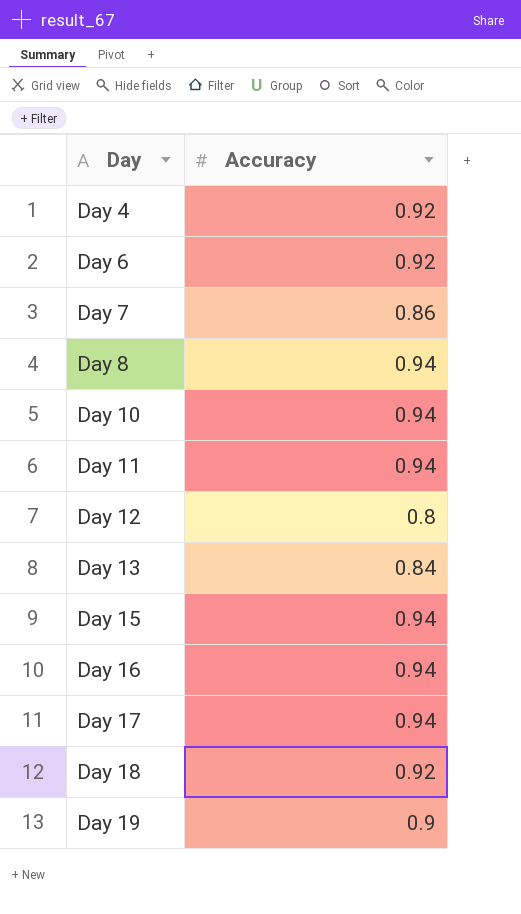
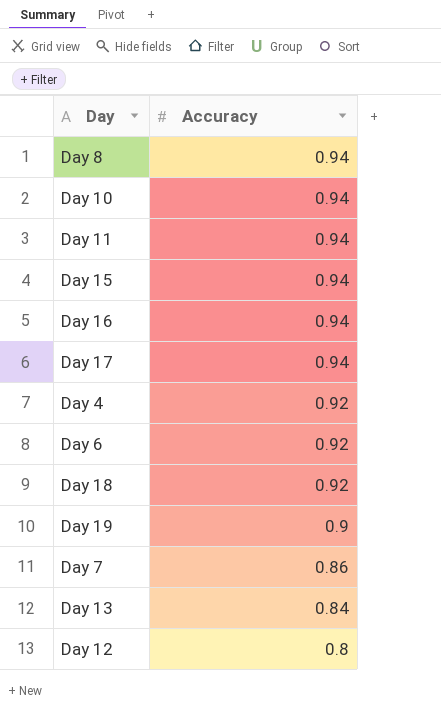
row order: Day ascending -> Accuracy descending

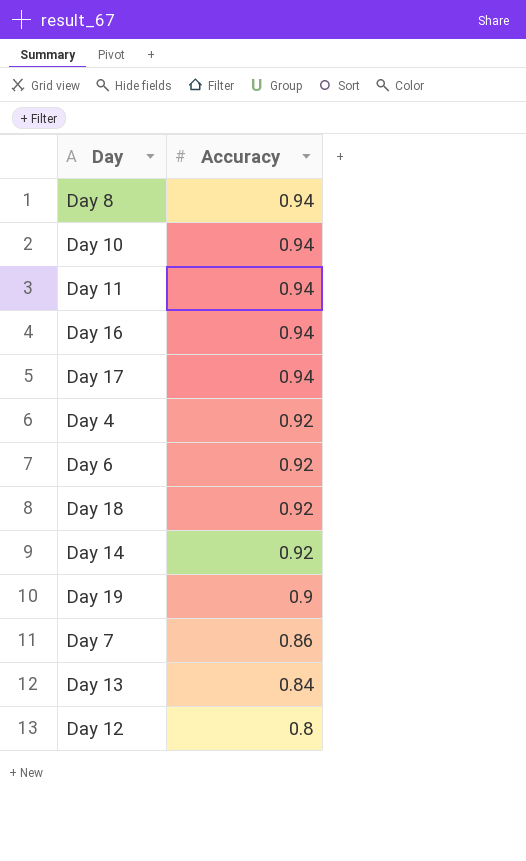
row Day 15: 0.94 -> none
row Day 14: none -> 0.92

